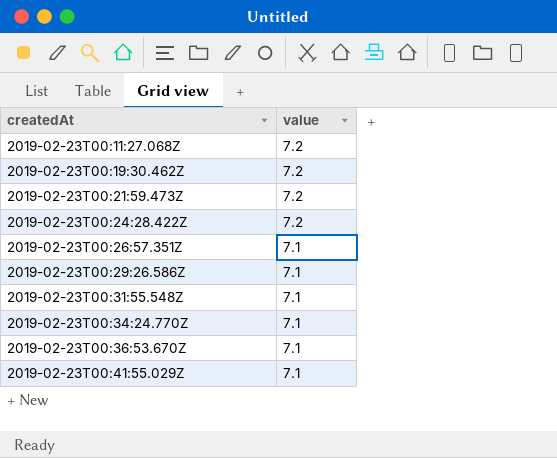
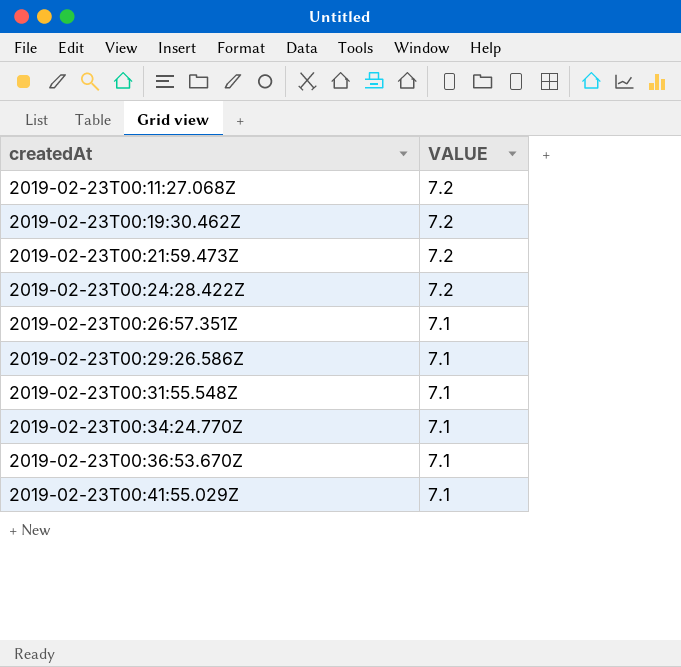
column name: value -> VALUE

